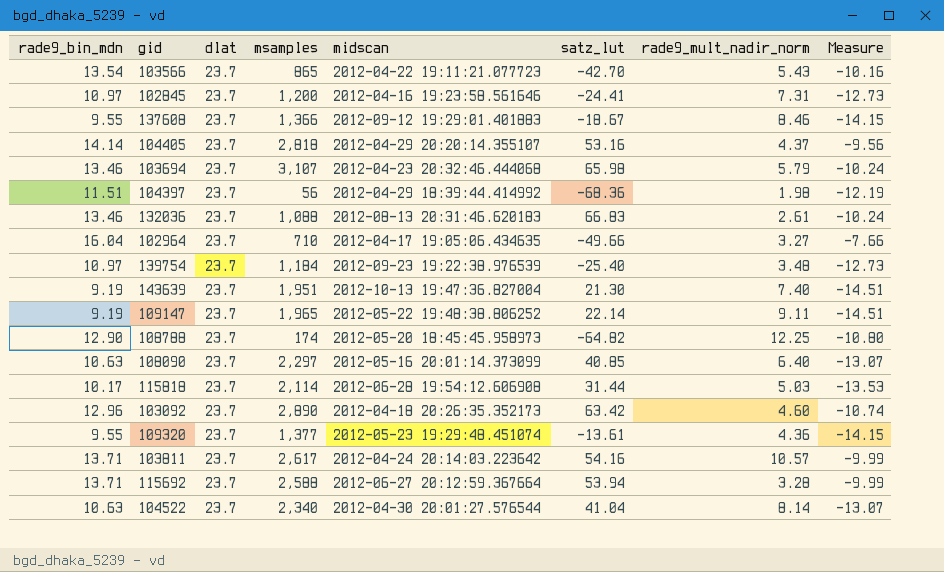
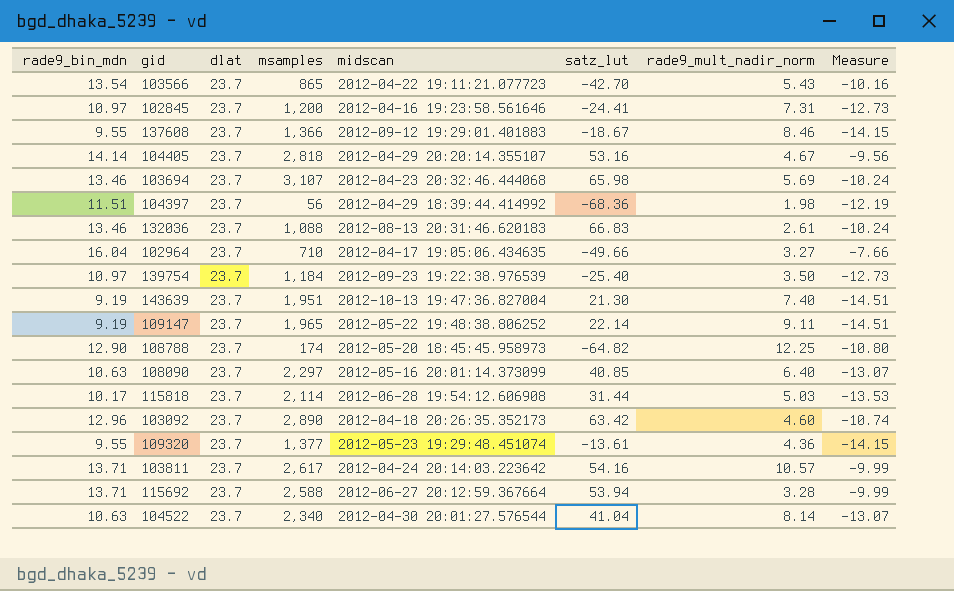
104405 | rade9_mult_nadir_norm: 4.37 -> 4.67
103694 | rade9_mult_nadir_norm: 5.79 -> 5.69
139754 | rade9_mult_nadir_norm: 3.48 -> 3.50

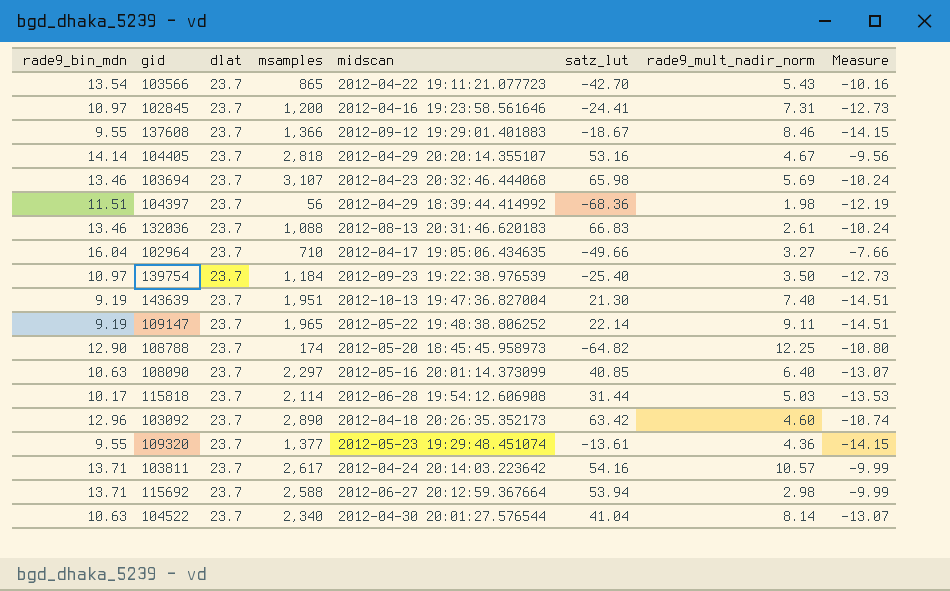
115692 | rade9_mult_nadir_norm: 3.28 -> 2.98

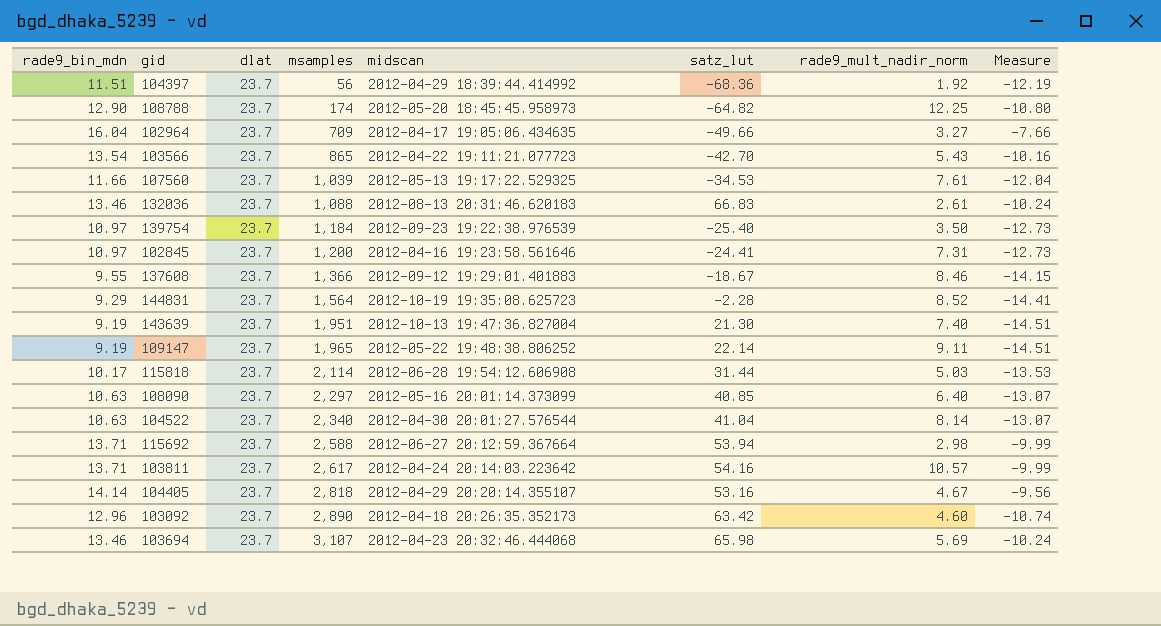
row order: none -> msamples ascending
row 109320: 9.55 | 23.7 | 1,377 | 2012-05-23 19:29:48.451074 | -13.61 | 4.36 | -14.15 -> none
104397 | rade9_mult_nadir_norm: 1.98 -> 1.92
102964 | msamples: 710 -> 709
row 107560: none -> 11.66 | 23.7 | 1,039 | 2012-05-13 19:17:22.529325 | -34.53 | 7.61 | -12.04
row 144831: none -> 9.29 | 23.7 | 1,564 | 2012-10-19 19:35:08.625723 | -2.28 | 8.52 | -14.41

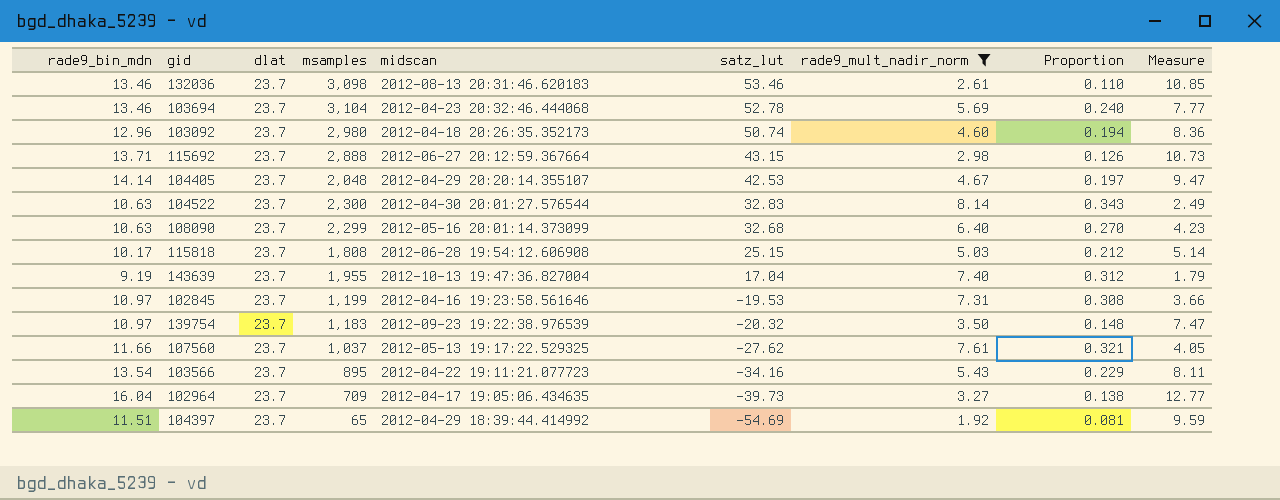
filter: none -> rade9_mult_nadir_norm <= 8.14
row order: msamples ascending -> satz_lut descending
column Proportion | formula: none -> [rade9_mult_nadir_norm] / [dlat]
column Measure | formula: [rade9_bin_mdn] - [dlat] -> [rade9_bin_mdn] - [rade9_mult_nadir_norm]
132036 | msamples: 1,088 -> 3,098
132036 | satz_lut: 66.83 -> 53.46
103694 | msamples: 3,107 -> 3,104
103694 | satz_lut: 65.98 -> 52.78
103092 | msamples: 2,890 -> 2,980
103092 | satz_lut: 63.42 -> 50.74
115692 | msamples: 2,588 -> 2,888
115692 | satz_lut: 53.94 -> 43.15
104405 | msamples: 2,818 -> 2,048
104405 | satz_lut: 53.16 -> 42.53
104522 | msamples: 2,340 -> 2,300
104522 | satz_lut: 41.04 -> 32.83
108090 | msamples: 2,297 -> 2,299
108090 | satz_lut: 40.85 -> 32.68
115818 | msamples: 2,114 -> 1,808
115818 | satz_lut: 31.44 -> 25.15
143639 | msamples: 1,951 -> 1,955
143639 | satz_lut: 21.30 -> 17.04
102845 | msamples: 1,200 -> 1,199
102845 | satz_lut: -24.41 -> -19.53
139754 | msamples: 1,184 -> 1,183
139754 | satz_lut: -25.40 -> -20.32
107560 | msamples: 1,039 -> 1,037
107560 | satz_lut: -34.53 -> -27.62
103566 | msamples: 865 -> 895
103566 | satz_lut: -42.70 -> -34.16
102964 | satz_lut: -49.66 -> -39.73
104397 | msamples: 56 -> 65
104397 | satz_lut: -68.36 -> -54.69

